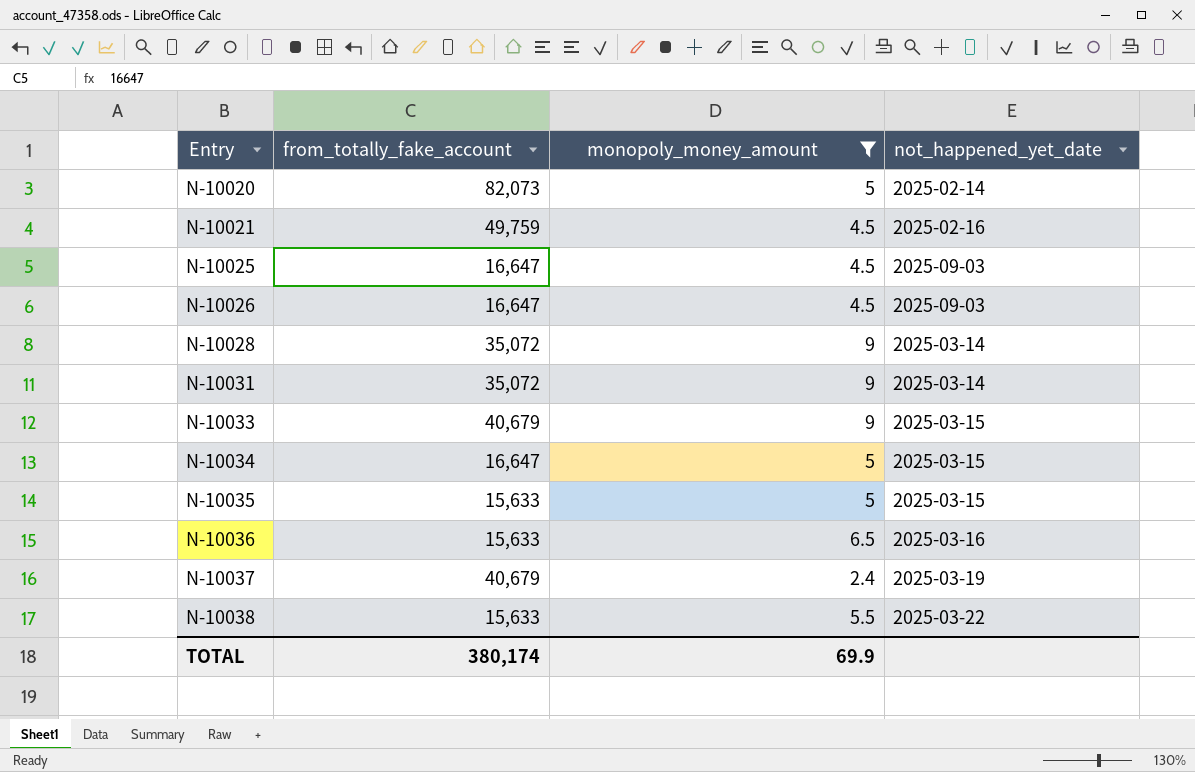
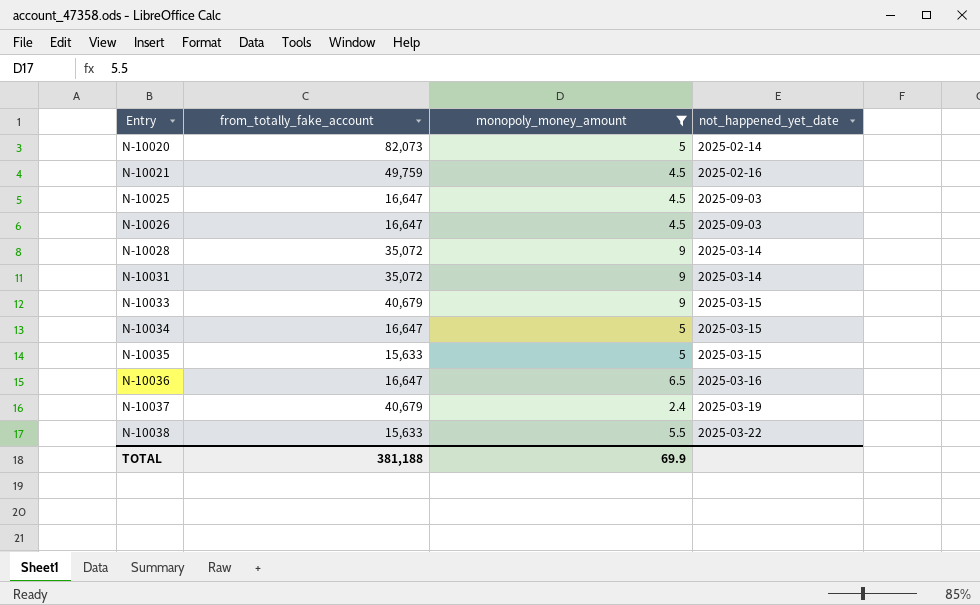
N-10036 | from_totally_fake_account: 15,633 -> 16,647
TOTAL | from_totally_fake_account: 380,174 -> 381,188

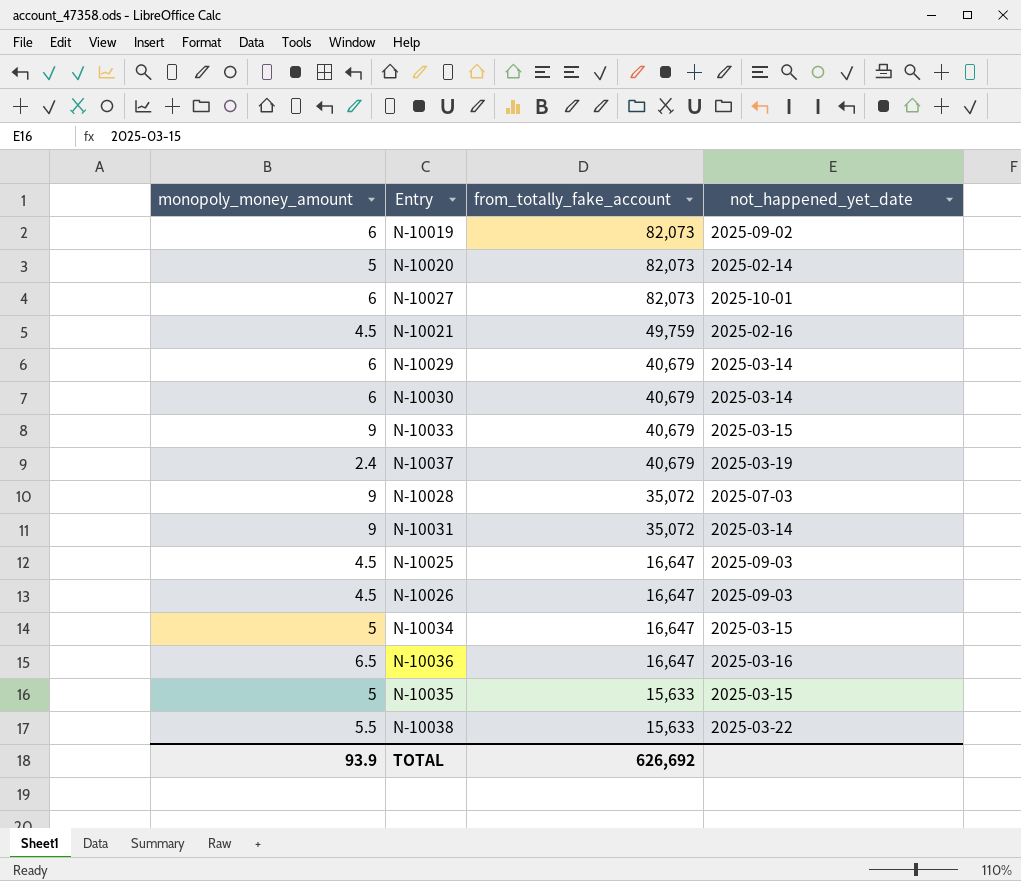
filter: monopoly_money_amount != 6 -> none
row order: Entry ascending -> from_totally_fake_account descending
column monopoly_money_amount | position: 3 -> 1
N-10028 | not_happened_yet_date: 2025-03-14 -> 2025-07-03
TOTAL | monopoly_money_amount: 69.9 -> 93.9
TOTAL | from_totally_fake_account: 381,188 -> 626,692

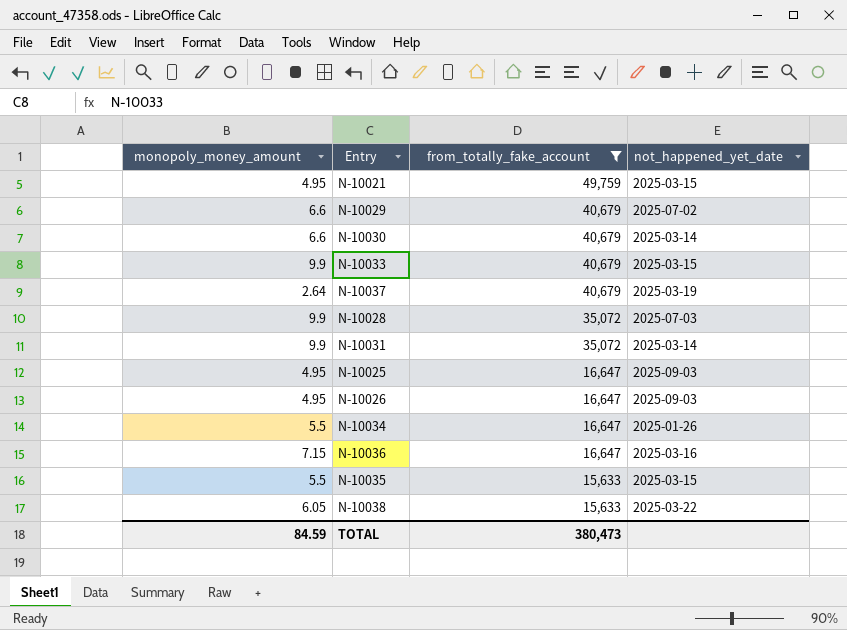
filter: none -> from_totally_fake_account != 82,073
N-10021 | monopoly_money_amount: 4.5 -> 4.95
N-10021 | not_happened_yet_date: 2025-02-16 -> 2025-03-15
N-10029 | monopoly_money_amount: 6 -> 6.6
N-10029 | not_happened_yet_date: 2025-03-14 -> 2025-07-02
N-10030 | monopoly_money_amount: 6 -> 6.6
N-10033 | monopoly_money_amount: 9 -> 9.9
N-10037 | monopoly_money_amount: 2.4 -> 2.64
N-10028 | monopoly_money_amount: 9 -> 9.9
N-10031 | monopoly_money_amount: 9 -> 9.9
N-10025 | monopoly_money_amount: 4.5 -> 4.95
N-10026 | monopoly_money_amount: 4.5 -> 4.95
N-10034 | monopoly_money_amount: 5 -> 5.5
N-10034 | not_happened_yet_date: 2025-03-15 -> 2025-01-26
N-10036 | monopoly_money_amount: 6.5 -> 7.15
N-10035 | monopoly_money_amount: 5 -> 5.5
N-10038 | monopoly_money_amount: 5.5 -> 6.05
TOTAL | monopoly_money_amount: 93.9 -> 84.59
TOTAL | from_totally_fake_account: 626,692 -> 380,473

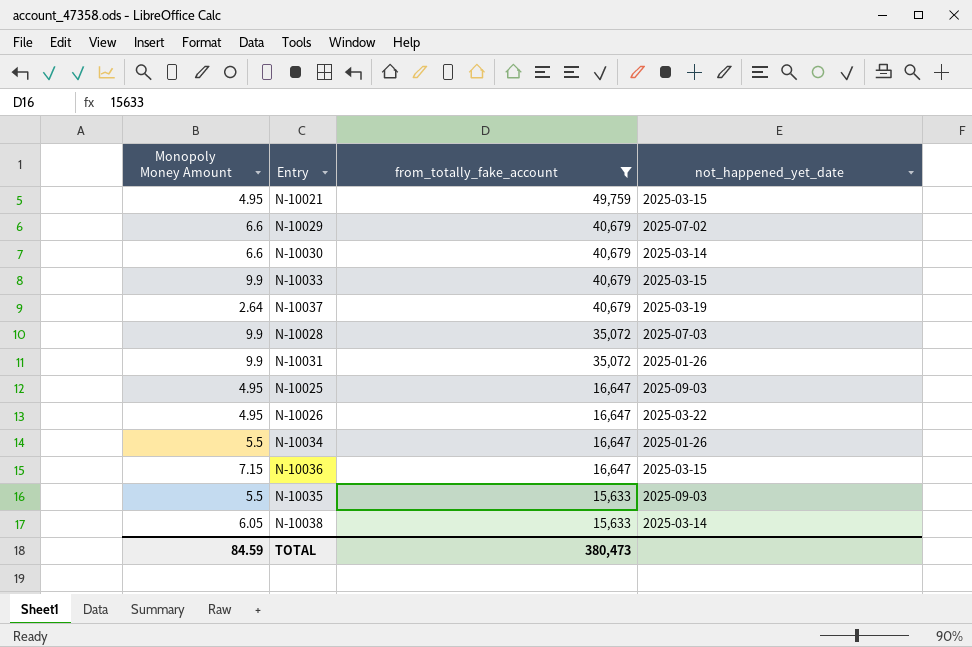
column name: monopoly_money_amount -> Monopoly Money Amount
N-10031 | not_happened_yet_date: 2025-03-14 -> 2025-01-26
N-10026 | not_happened_yet_date: 2025-09-03 -> 2025-03-22
N-10036 | not_happened_yet_date: 2025-03-16 -> 2025-03-15
N-10035 | not_happened_yet_date: 2025-03-15 -> 2025-09-03
N-10038 | not_happened_yet_date: 2025-03-22 -> 2025-03-14

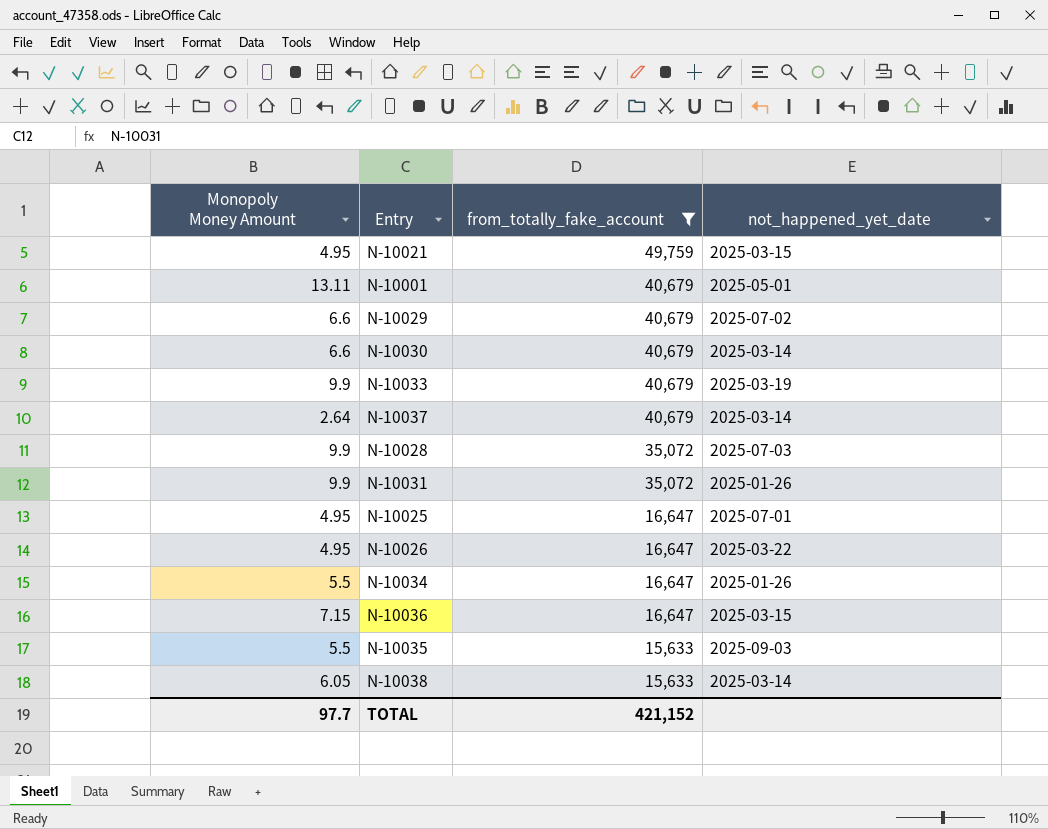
row N-10001: none -> 13.11 | 40,679 | 2025-05-01
N-10033 | not_happened_yet_date: 2025-03-15 -> 2025-03-19
N-10037 | not_happened_yet_date: 2025-03-19 -> 2025-03-14
N-10025 | not_happened_yet_date: 2025-09-03 -> 2025-07-01
TOTAL | Monopoly Money Amount: 84.59 -> 97.7
TOTAL | from_totally_fake_account: 380,473 -> 421,152

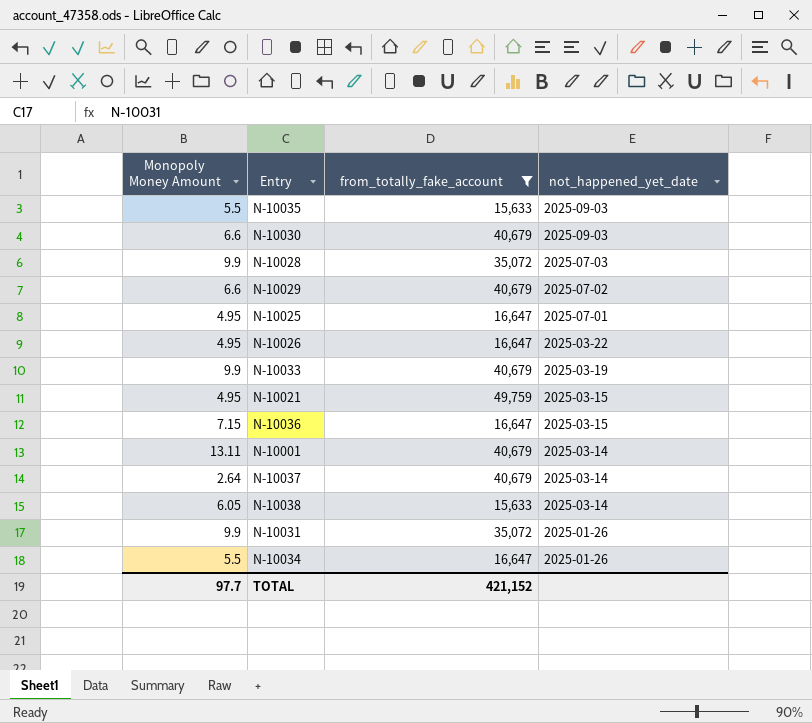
row order: from_totally_fake_account descending -> not_happened_yet_date descending
N-10030 | not_happened_yet_date: 2025-03-14 -> 2025-09-03
N-10001 | not_happened_yet_date: 2025-05-01 -> 2025-03-14

